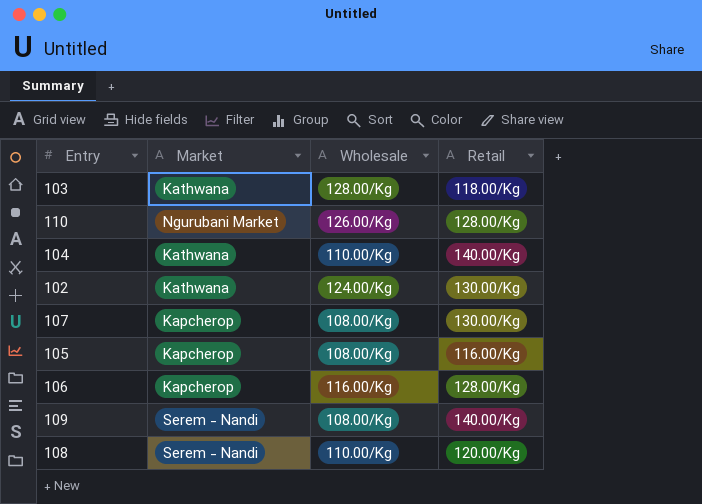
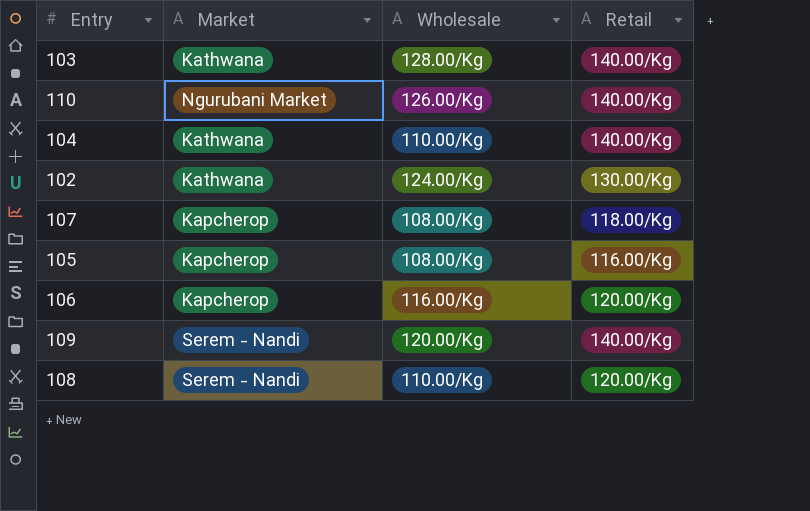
103 | Retail: 118.00/Kg -> 140.00/Kg
110 | Retail: 128.00/Kg -> 140.00/Kg
107 | Retail: 130.00/Kg -> 118.00/Kg
106 | Retail: 128.00/Kg -> 120.00/Kg
109 | Wholesale: 108.00/Kg -> 120.00/Kg

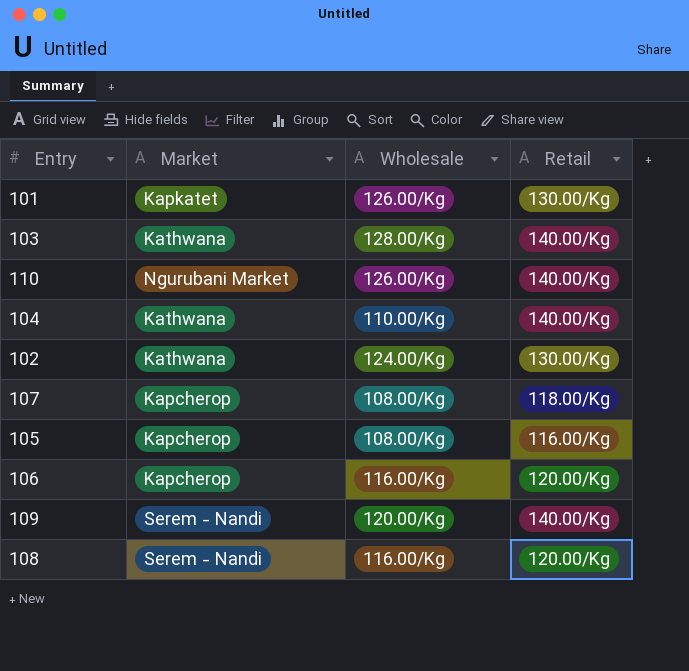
row 101: none -> Kapkatet | 126.00/Kg | 130.00/Kg
108 | Wholesale: 110.00/Kg -> 116.00/Kg

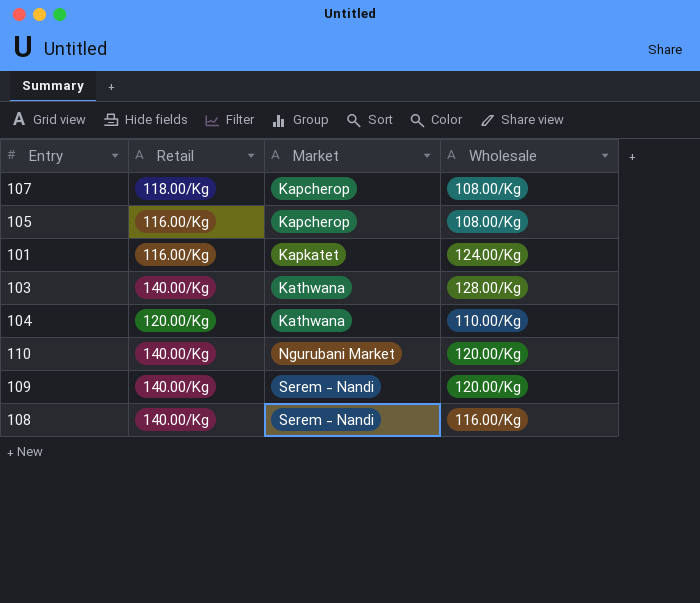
row order: none -> Market ascending
column Retail | position: 4 -> 2
row 102: Kathwana | 124.00/Kg | 130.00/Kg -> none
row 106: Kapcherop | 116.00/Kg | 120.00/Kg -> none
101 | Retail: 130.00/Kg -> 116.00/Kg
101 | Wholesale: 126.00/Kg -> 124.00/Kg
104 | Retail: 140.00/Kg -> 120.00/Kg
110 | Wholesale: 126.00/Kg -> 120.00/Kg
108 | Retail: 120.00/Kg -> 140.00/Kg

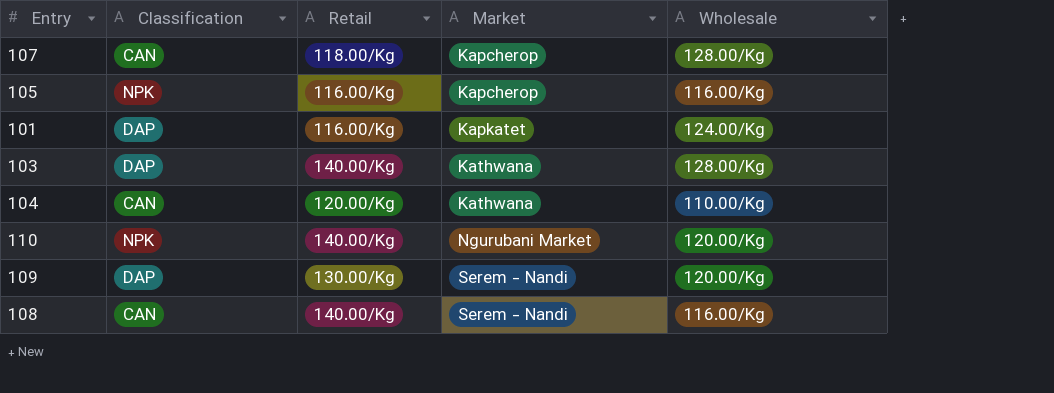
column Classification | position: none -> 2
107 | Wholesale: 108.00/Kg -> 128.00/Kg
105 | Wholesale: 108.00/Kg -> 116.00/Kg
109 | Retail: 140.00/Kg -> 130.00/Kg

